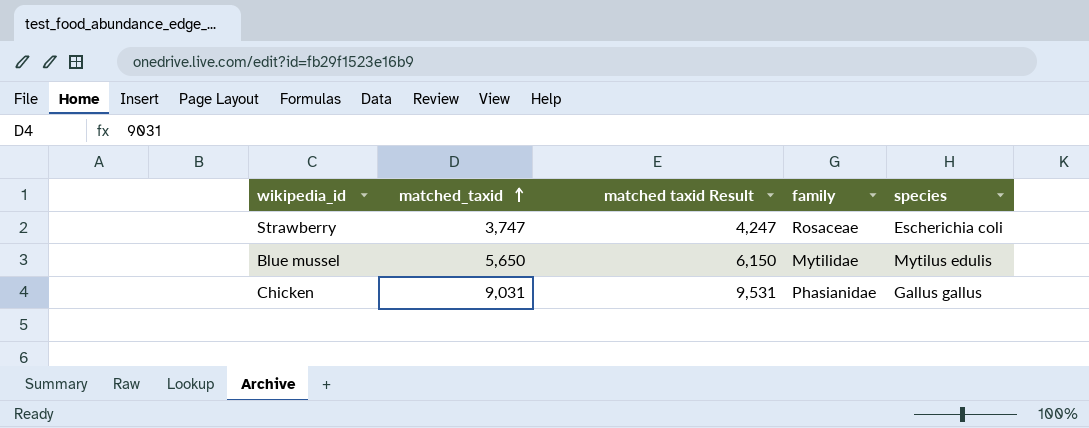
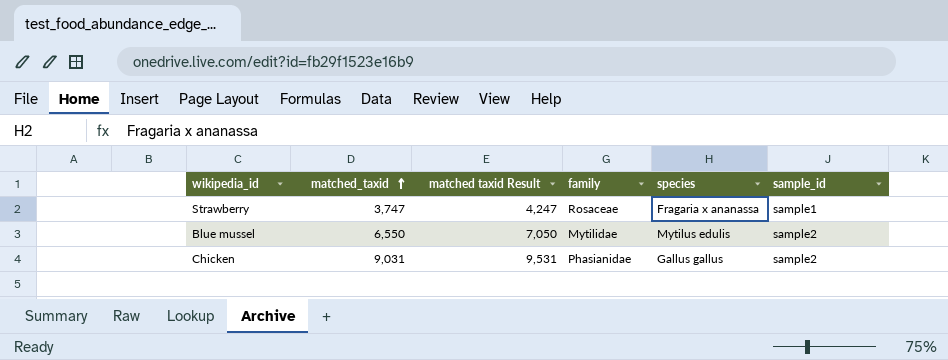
column sample_id | position: none -> 6
Strawberry | species: Escherichia coli -> Fragaria x ananassa
Blue mussel | matched_taxid: 5,650 -> 6,550
Blue mussel | matched taxid Result: 6,150 -> 7,050

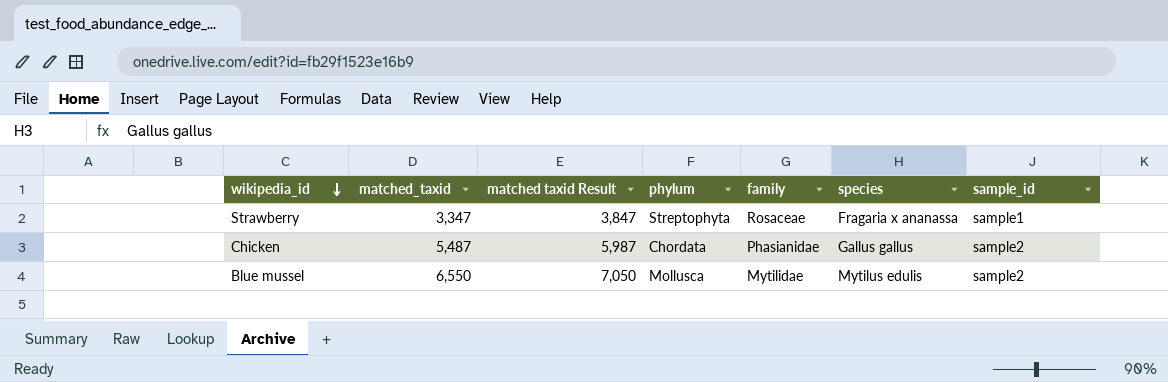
row order: matched_taxid ascending -> wikipedia_id descending
column phylum | position: none -> 4
Strawberry | matched_taxid: 3,747 -> 3,347
Strawberry | matched taxid Result: 4,247 -> 3,847
Chicken | matched_taxid: 9,031 -> 5,487
Chicken | matched taxid Result: 9,531 -> 5,987

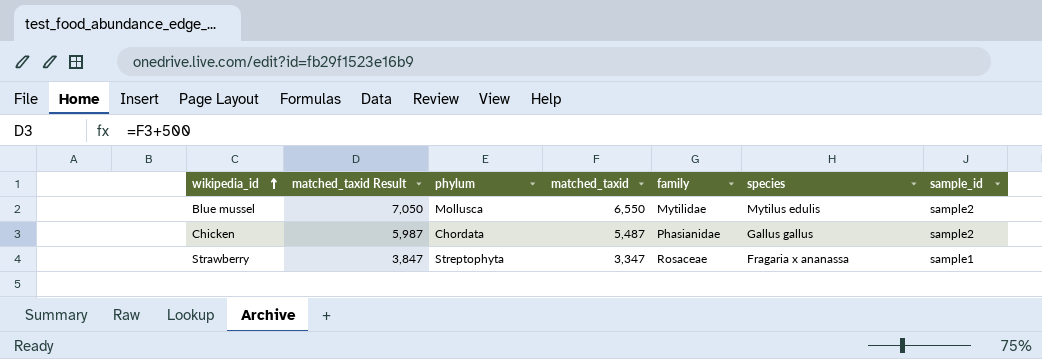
row order: wikipedia_id descending -> wikipedia_id ascending
column name: matched taxid Result -> matched_taxid Result
column matched_taxid | position: 2 -> 4

